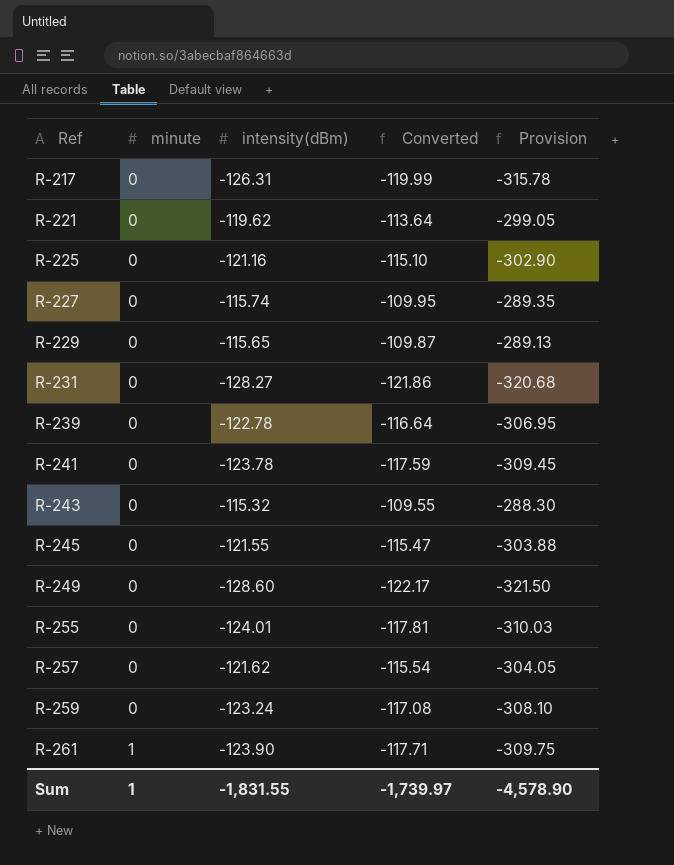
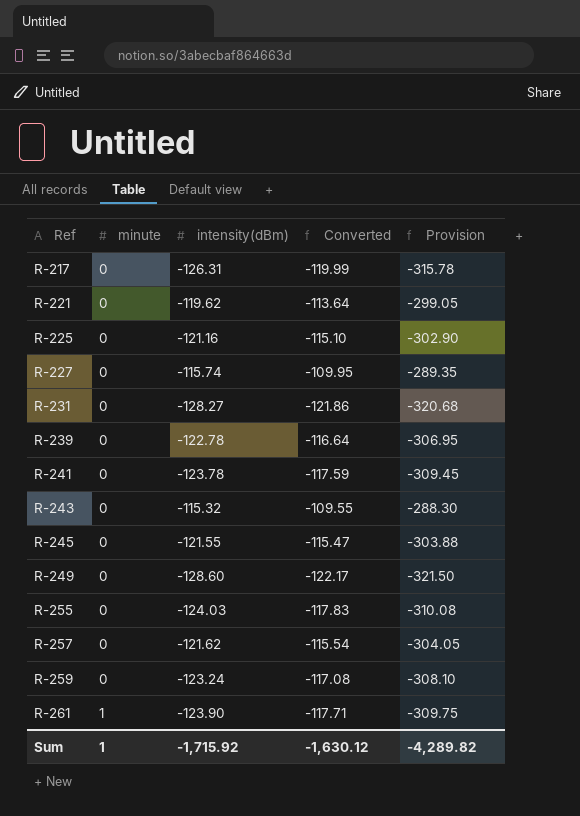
row R-229: 0 | -115.65 | -109.87 | -289.13 -> none
R-255 | intensity(dBm): -124.01 -> -124.03
R-255 | Converted: -117.81 -> -117.83
R-255 | Provision: -310.03 -> -310.08
Sum | intensity(dBm): -1,831.55 -> -1,715.92
Sum | Converted: -1,739.97 -> -1,630.12
Sum | Provision: -4,578.90 -> -4,289.82

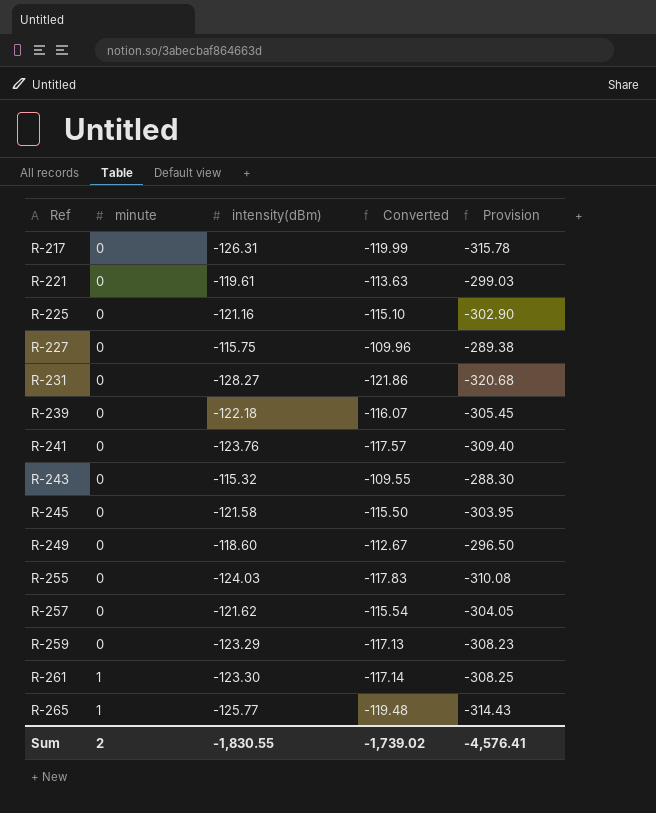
R-221 | intensity(dBm): -119.62 -> -119.61
R-221 | Converted: -113.64 -> -113.63
R-221 | Provision: -299.05 -> -299.03
R-227 | intensity(dBm): -115.74 -> -115.75
R-227 | Converted: -109.95 -> -109.96
R-227 | Provision: -289.35 -> -289.38
R-239 | intensity(dBm): -122.78 -> -122.18
R-239 | Converted: -116.64 -> -116.07
R-239 | Provision: -306.95 -> -305.45
R-241 | intensity(dBm): -123.78 -> -123.76
R-241 | Converted: -117.59 -> -117.57
R-241 | Provision: -309.45 -> -309.40
R-245 | intensity(dBm): -121.55 -> -121.58
R-245 | Converted: -115.47 -> -115.50
R-245 | Provision: -303.88 -> -303.95
R-249 | intensity(dBm): -128.60 -> -118.60
R-249 | Converted: -122.17 -> -112.67
R-249 | Provision: -321.50 -> -296.50
R-259 | intensity(dBm): -123.24 -> -123.29
R-259 | Converted: -117.08 -> -117.13
R-259 | Provision: -308.10 -> -308.23
R-261 | intensity(dBm): -123.90 -> -123.30
R-261 | Converted: -117.71 -> -117.14
R-261 | Provision: -309.75 -> -308.25
row R-265: none -> 1 | -125.77 | -119.48 | -314.43
Sum | minute: 1 -> 2
Sum | intensity(dBm): -1,715.92 -> -1,830.55
Sum | Converted: -1,630.12 -> -1,739.02
Sum | Provision: -4,289.82 -> -4,576.41

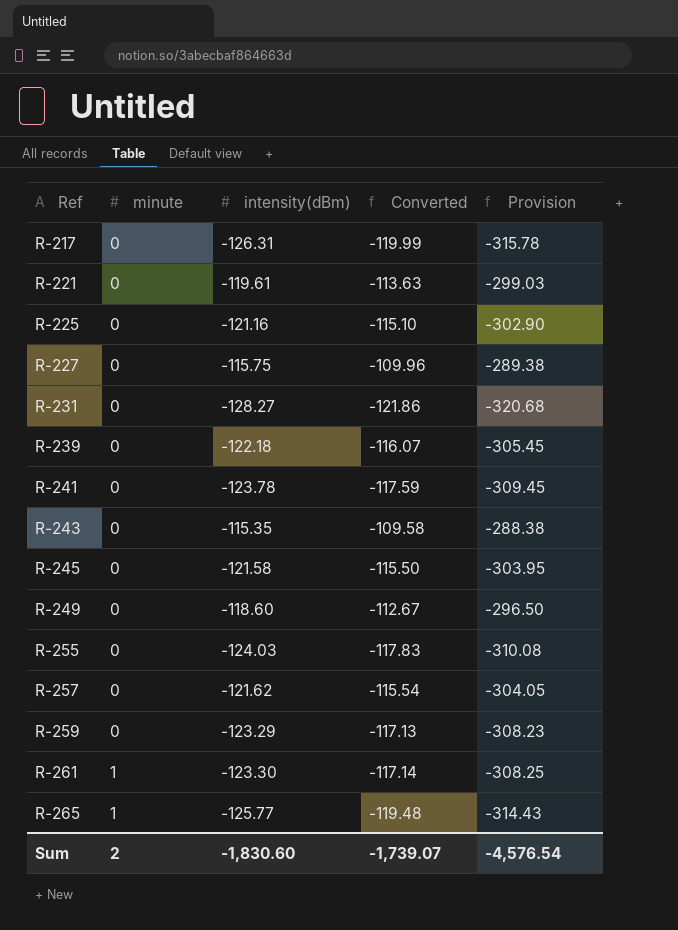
R-241 | intensity(dBm): -123.76 -> -123.78
R-241 | Converted: -117.57 -> -117.59
R-241 | Provision: -309.40 -> -309.45
R-243 | intensity(dBm): -115.32 -> -115.35
R-243 | Converted: -109.55 -> -109.58
R-243 | Provision: -288.30 -> -288.38
Sum | intensity(dBm): -1,830.55 -> -1,830.60
Sum | Converted: -1,739.02 -> -1,739.07
Sum | Provision: -4,576.41 -> -4,576.54

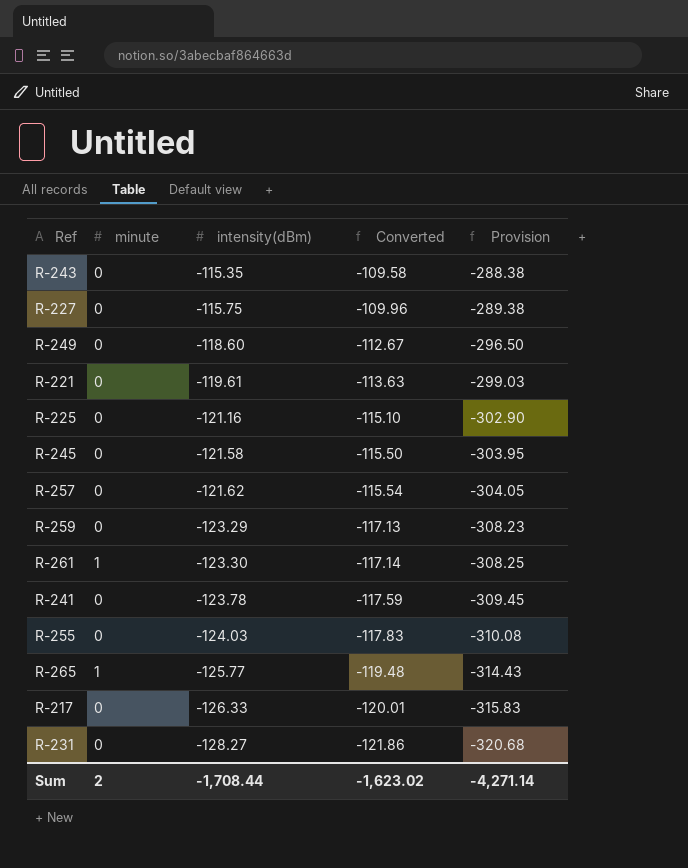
row order: Ref ascending -> intensity(dBm) descending
row R-239: 0 | -122.18 | -116.07 | -305.45 -> none
R-217 | intensity(dBm): -126.31 -> -126.33
R-217 | Converted: -119.99 -> -120.01
R-217 | Provision: -315.78 -> -315.83
Sum | intensity(dBm): -1,830.60 -> -1,708.44
Sum | Converted: -1,739.07 -> -1,623.02
Sum | Provision: -4,576.54 -> -4,271.14

